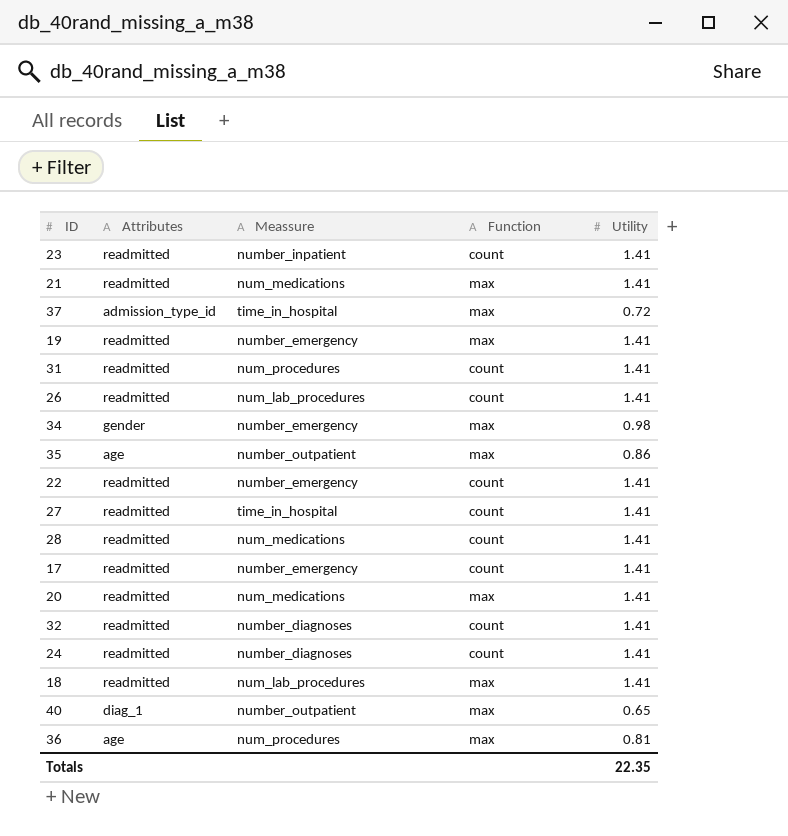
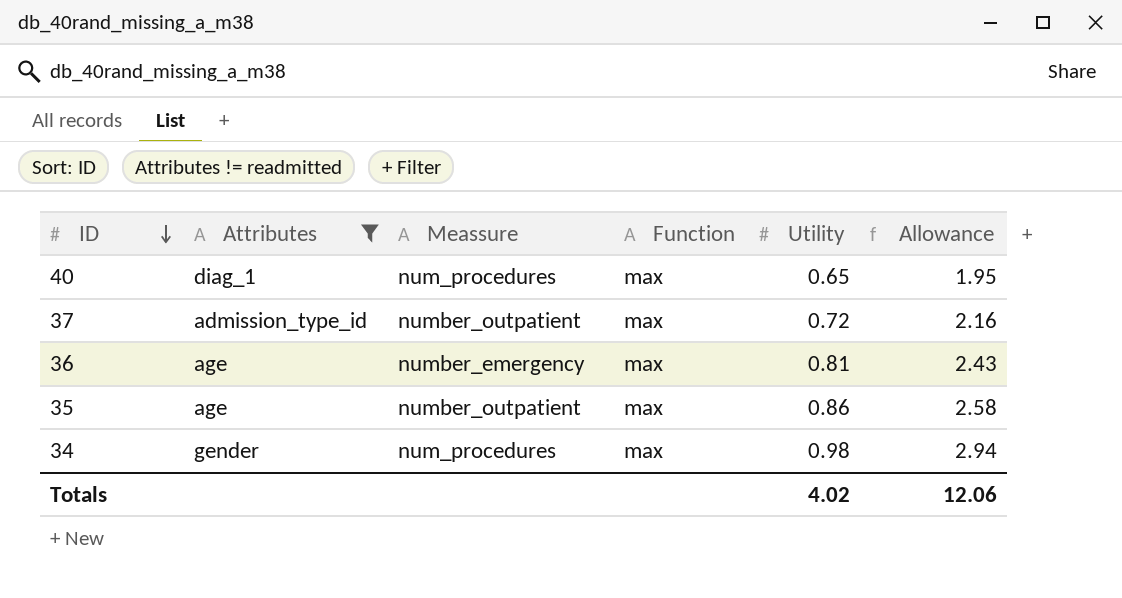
filter: none -> Attributes != readmitted
row order: none -> ID descending
column Allowance | formula: none -> [Utility] * 3
40 | Meassure: number_outpatient -> num_procedures
37 | Meassure: time_in_hospital -> number_outpatient
36 | Meassure: num_procedures -> number_emergency
34 | Meassure: number_emergency -> num_procedures
Totals | Utility: 22.35 -> 4.02

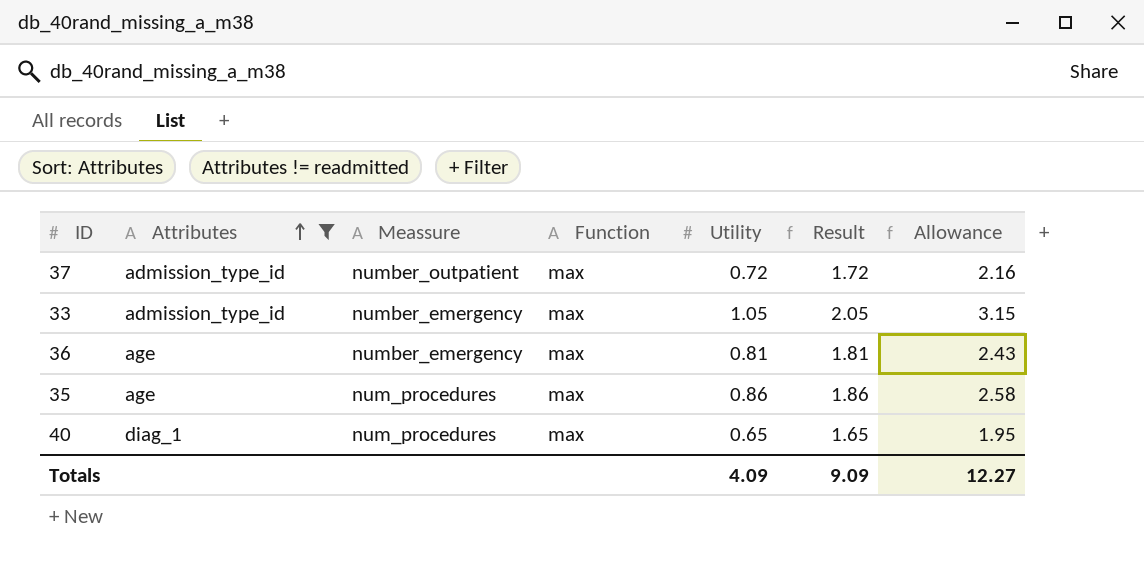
row order: ID descending -> Attributes ascending
column Result | formula: none -> [Utility] + 1
row 34: gender | num_procedures | max | 0.98 | 2.94 -> none
row 33: none -> admission_type_id | number_emergency | max | 1.05 | 2.05 | 3.15
35 | Meassure: number_outpatient -> num_procedures
Totals | Utility: 4.02 -> 4.09
Totals | Allowance: 12.06 -> 12.27

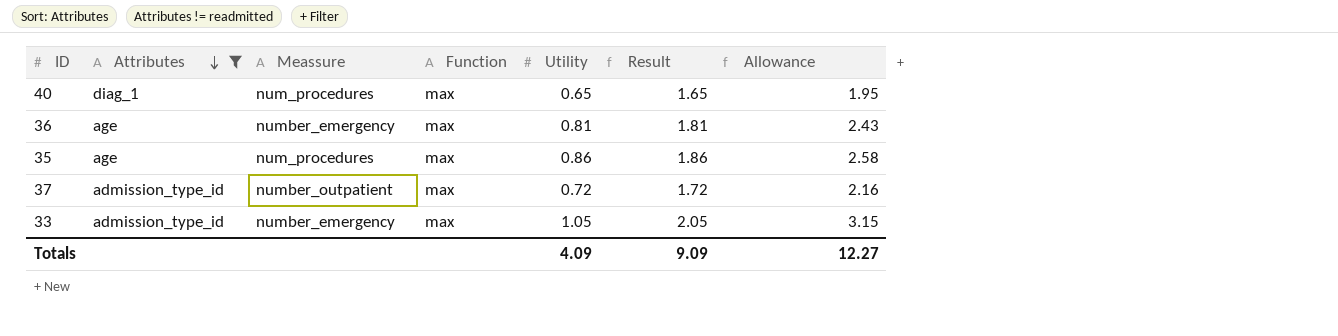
row order: Attributes ascending -> Attributes descending

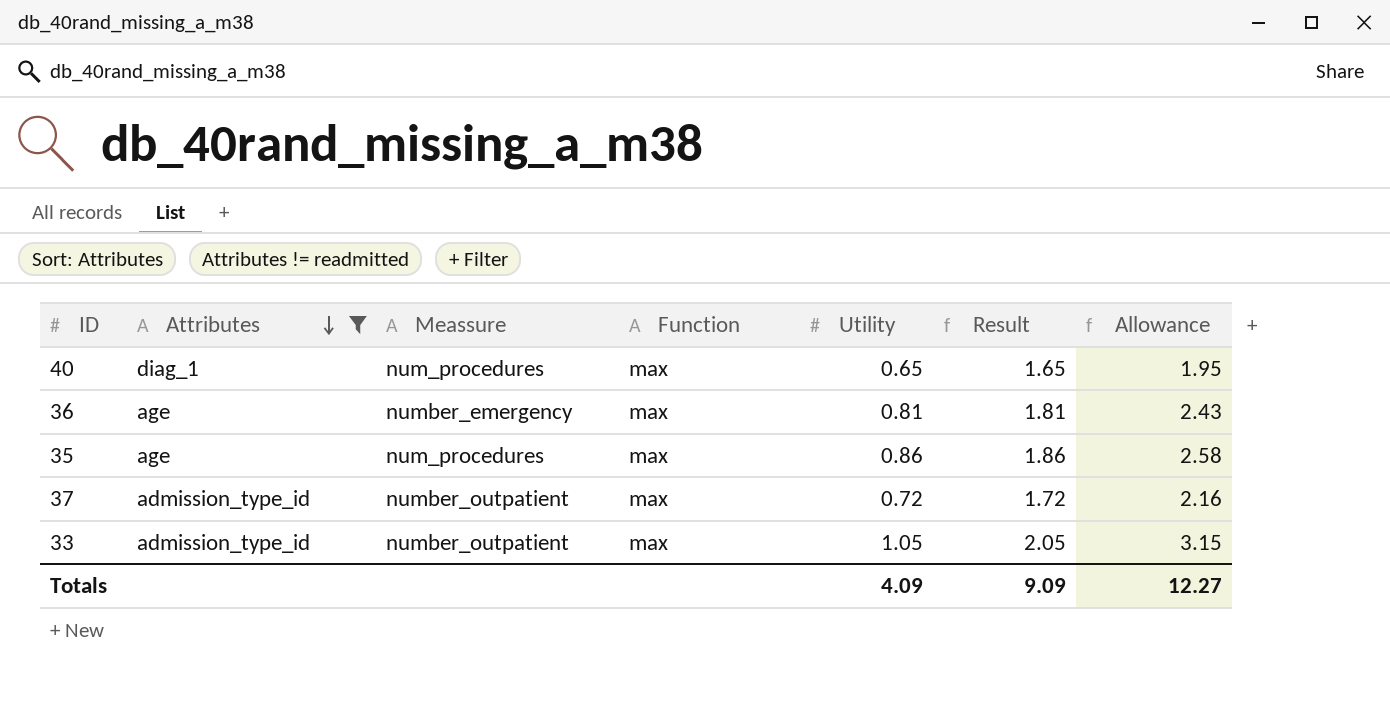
33 | Meassure: number_emergency -> number_outpatient

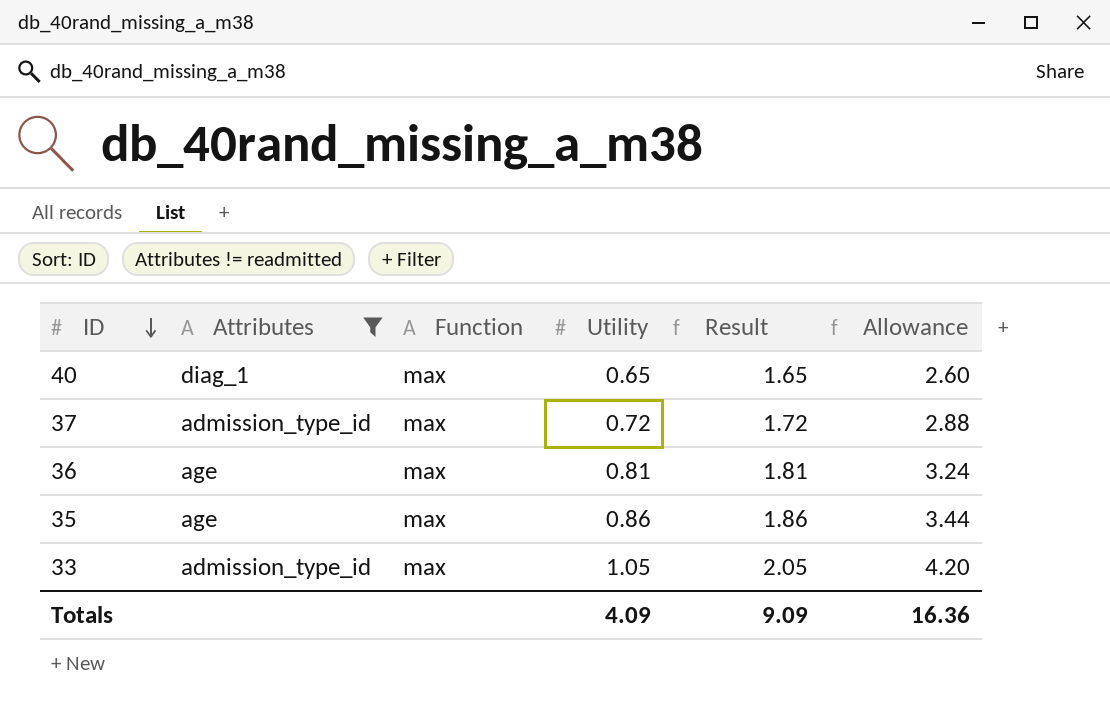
row order: Attributes descending -> ID descending
column Meassure | position: 3 -> none
column Allowance | formula: [Utility] * 3 -> [Utility] * 4
Totals | Allowance: 12.27 -> 16.36

